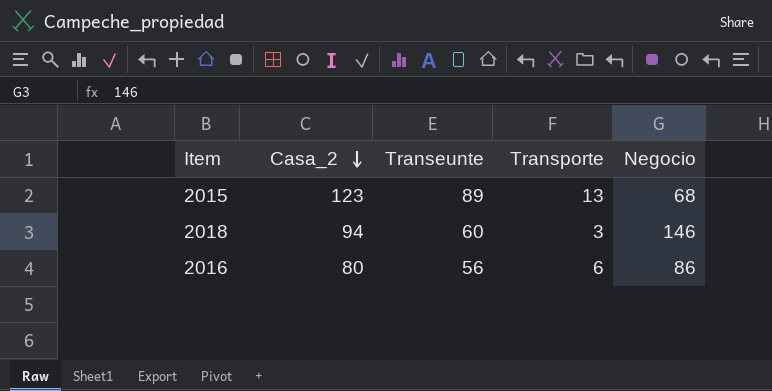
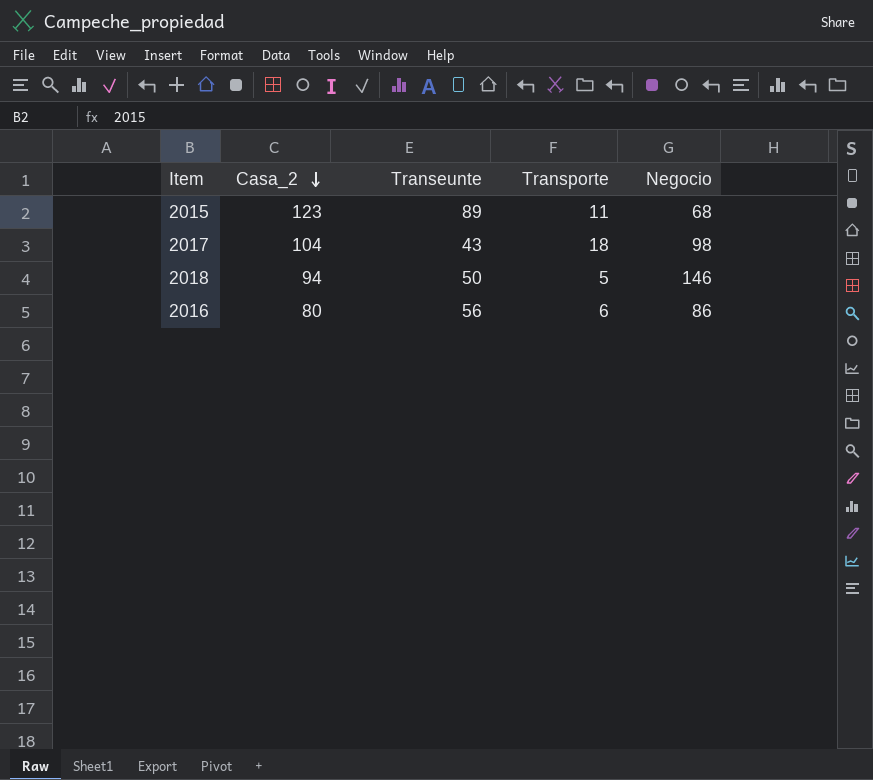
2015 | Transporte: 13 -> 11
row 2017: none -> 104 | 43 | 18 | 98
2018 | Transeunte: 60 -> 50
2018 | Transporte: 3 -> 5

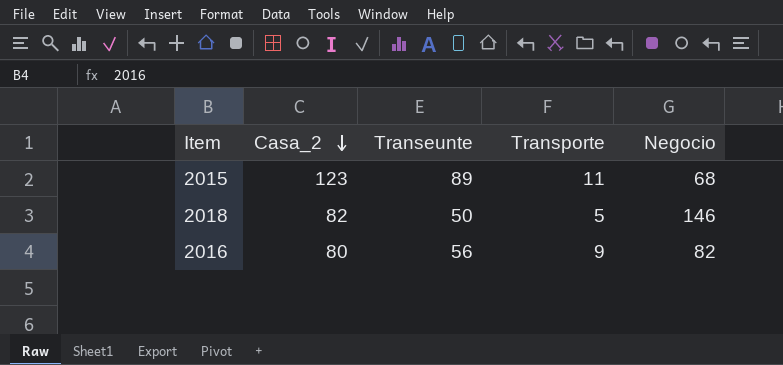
row 2017: 104 | 43 | 18 | 98 -> none
2018 | Casa_2: 94 -> 82
2016 | Transporte: 6 -> 9
2016 | Negocio: 86 -> 82

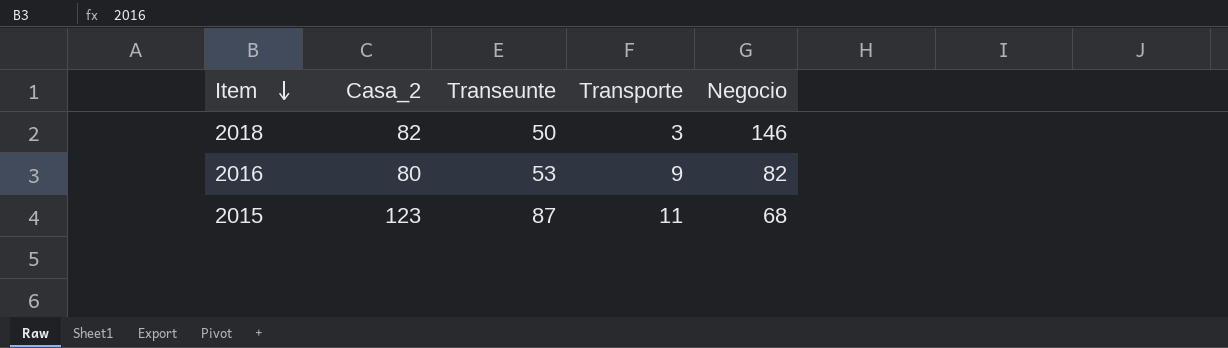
row order: Casa_2 descending -> Item descending
2018 | Transporte: 5 -> 3
2016 | Transeunte: 56 -> 53
2015 | Transeunte: 89 -> 87

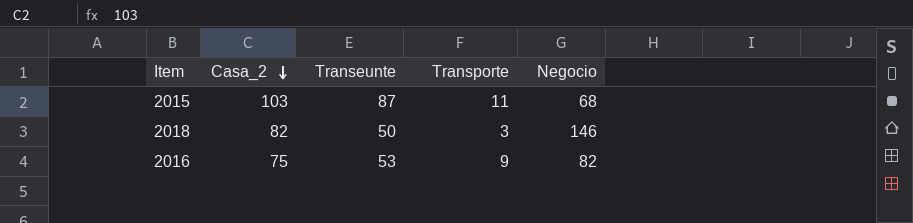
row order: Item descending -> Casa_2 descending
2015 | Casa_2: 123 -> 103
2016 | Casa_2: 80 -> 75

